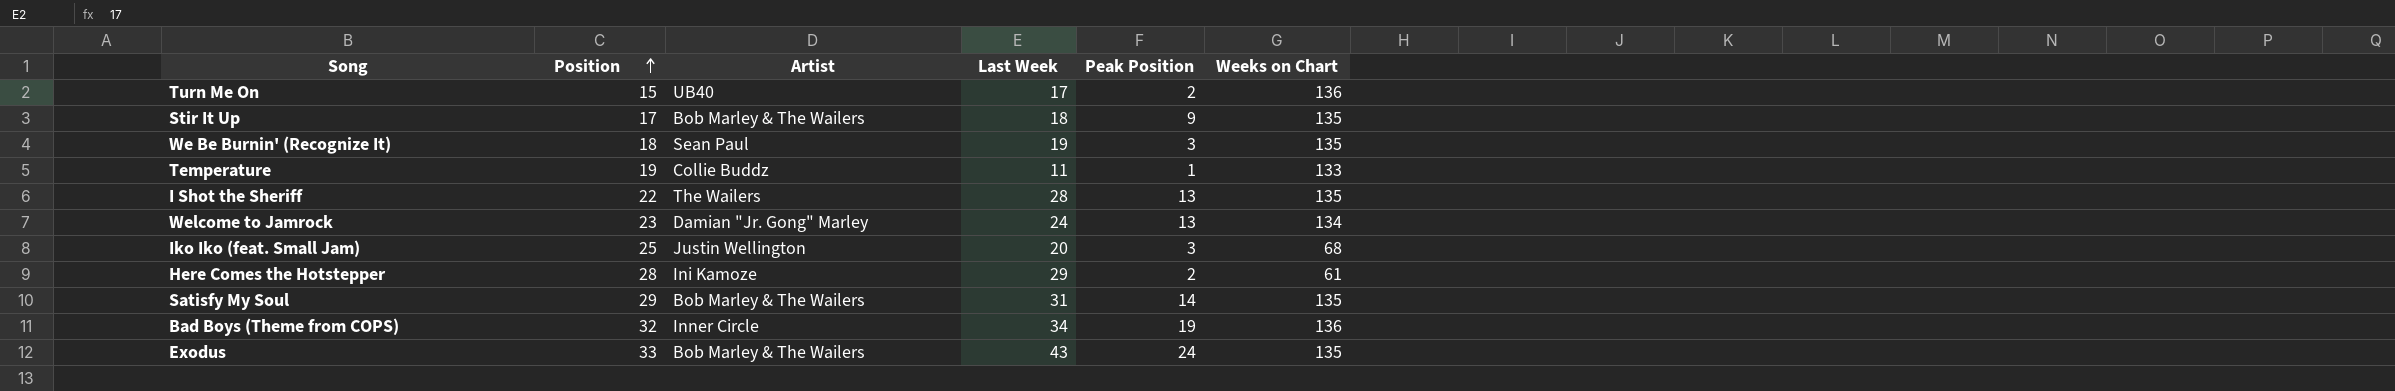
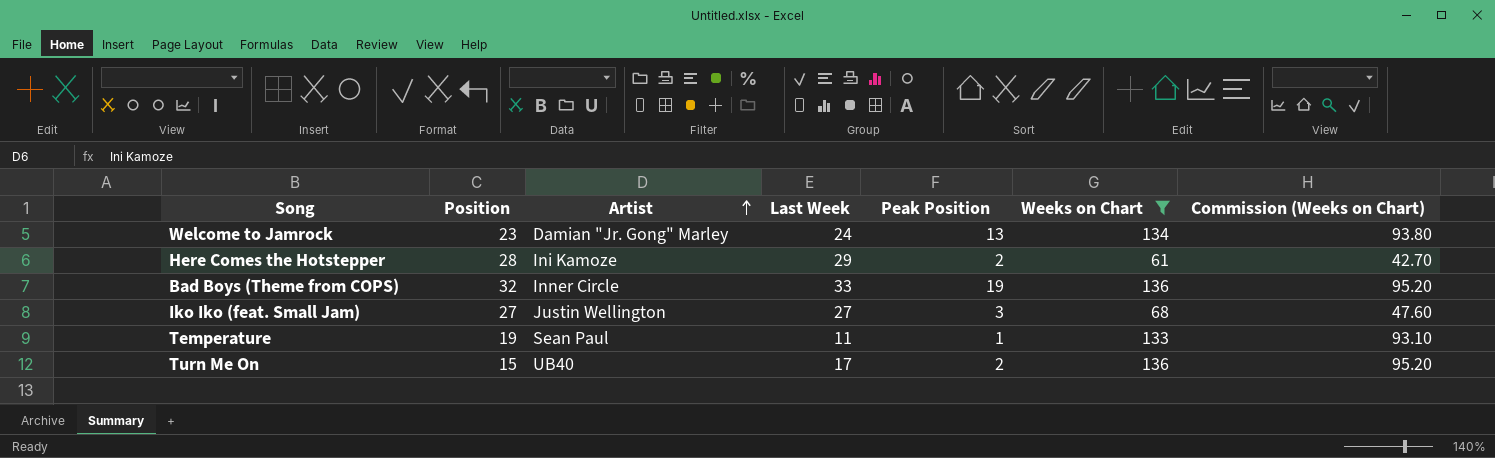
filter: none -> Weeks on Chart != 135
row order: Position ascending -> Artist ascending
column Commission (Weeks on Chart) | formula: none -> [Weeks on Chart] * 0.7
Bad Boys (Theme from COPS) | Last Week: 34 -> 33
Iko Iko (feat. Small Jam) | Position: 25 -> 27
Iko Iko (feat. Small Jam) | Last Week: 20 -> 27
Temperature | Artist: Collie Buddz -> Sean Paul

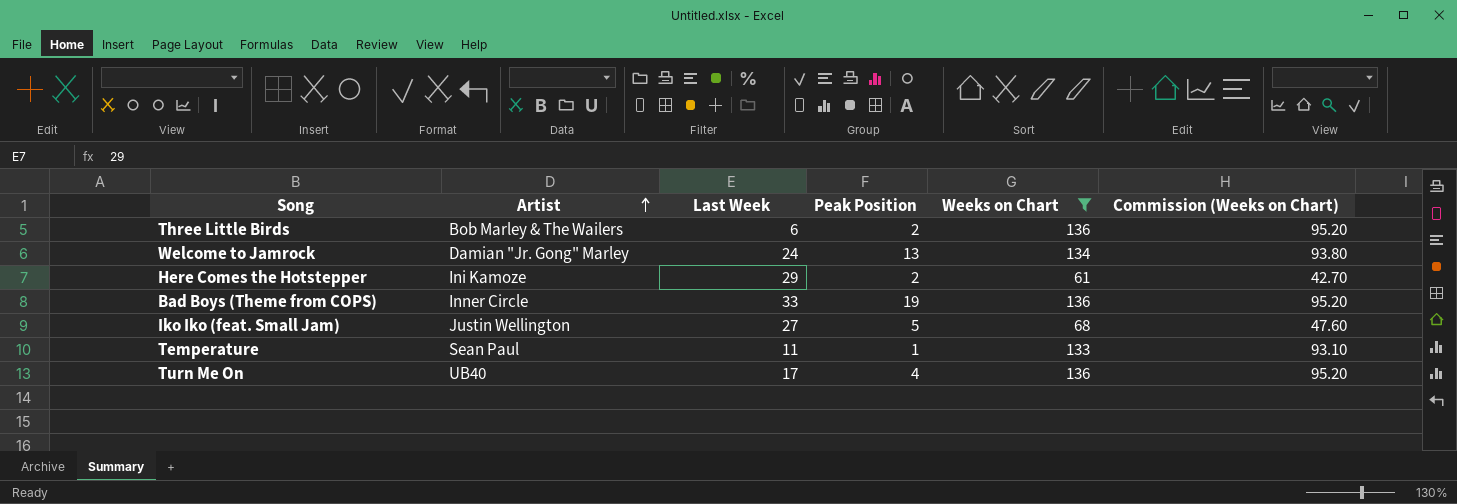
column Position | position: 2 -> none
row Three Little Birds: none -> Bob Marley & The Wailers | 6 | 2 | 136 | 95.20
Iko Iko (feat. Small Jam) | Peak Position: 3 -> 5
Turn Me On | Peak Position: 2 -> 4

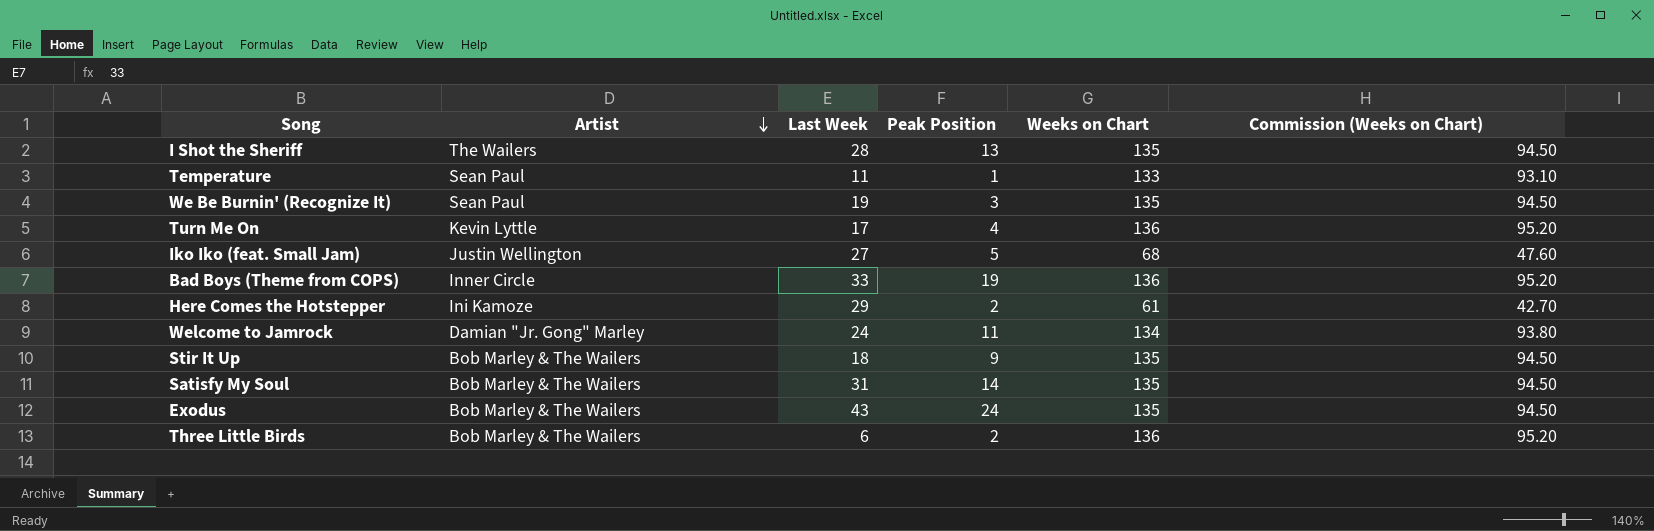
filter: Weeks on Chart != 135 -> none
row order: Artist ascending -> Artist descending
Turn Me On | Artist: UB40 -> Kevin Lyttle
Welcome to Jamrock | Peak Position: 13 -> 11

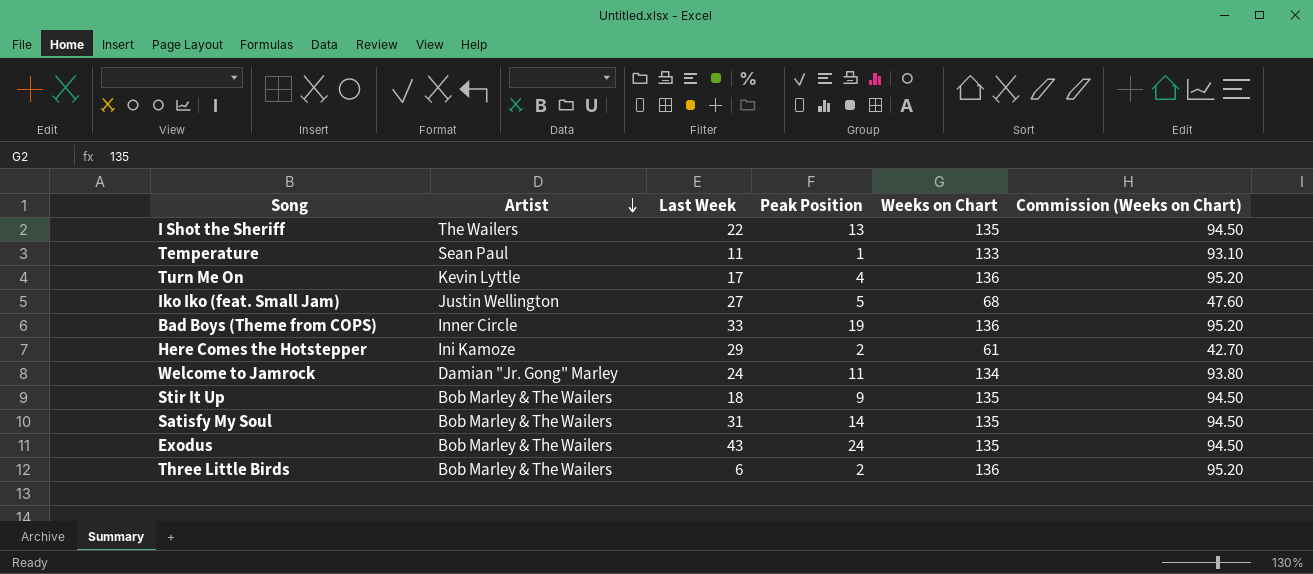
row We Be Burnin' (Recognize It): Sean Paul | 19 | 3 | 135 | 94.50 -> none
I Shot the Sheriff | Last Week: 28 -> 22

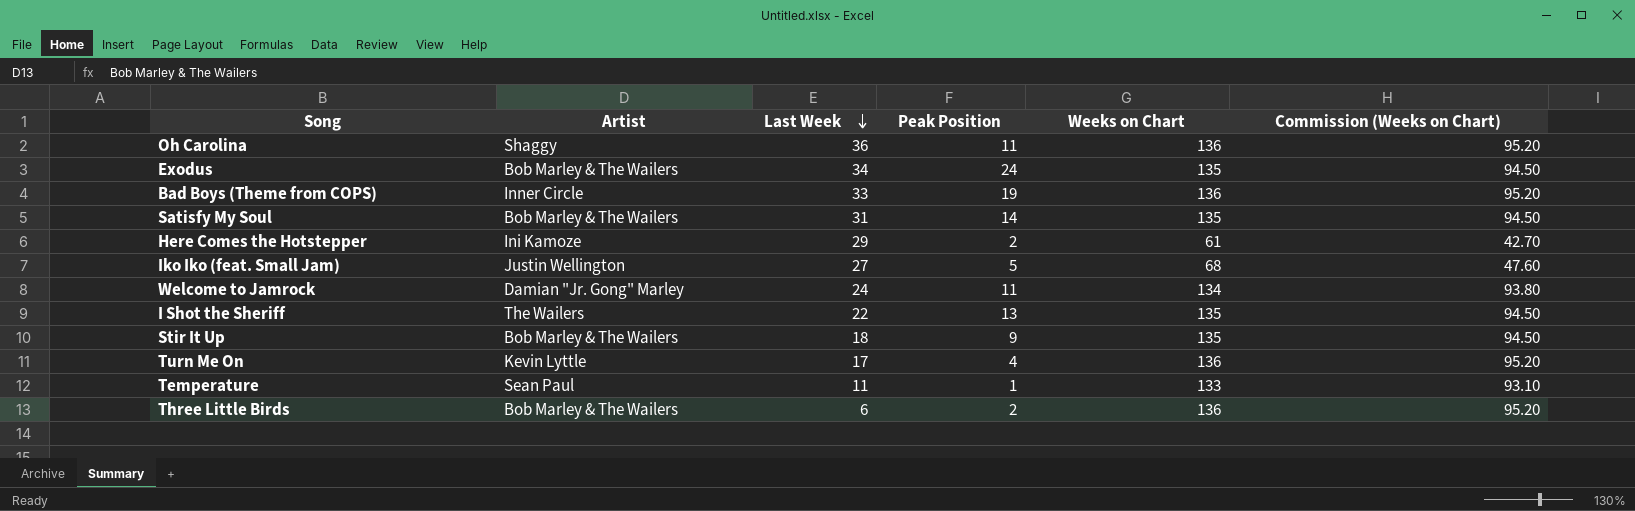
row order: Artist descending -> Last Week descending
row Oh Carolina: none -> Shaggy | 36 | 11 | 136 | 95.20
Exodus | Last Week: 43 -> 34

